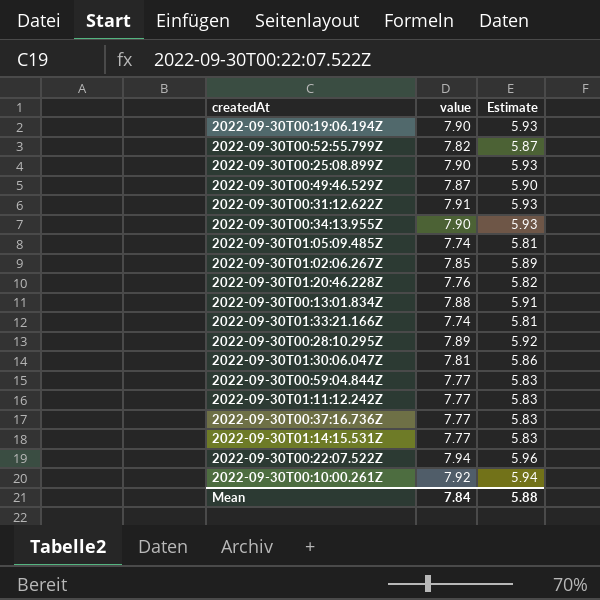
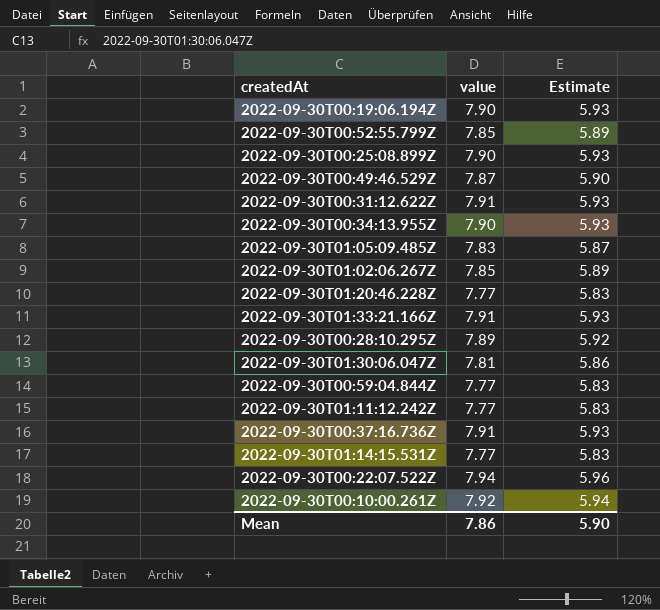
row 2022-09-30T00:13:01.834Z: 7.88 | 5.91 -> none
2022-09-30T00:52:55.799Z | value: 7.82 -> 7.85
2022-09-30T00:52:55.799Z | Estimate: 5.87 -> 5.89
2022-09-30T01:05:09.485Z | value: 7.74 -> 7.83
2022-09-30T01:05:09.485Z | Estimate: 5.81 -> 5.87
2022-09-30T01:20:46.228Z | value: 7.76 -> 7.77
2022-09-30T01:20:46.228Z | Estimate: 5.82 -> 5.83
2022-09-30T01:33:21.166Z | value: 7.74 -> 7.91
2022-09-30T01:33:21.166Z | Estimate: 5.81 -> 5.93
2022-09-30T00:37:16.736Z | value: 7.77 -> 7.91
2022-09-30T00:37:16.736Z | Estimate: 5.83 -> 5.93
Mean | value: 7.84 -> 7.86
Mean | Estimate: 5.88 -> 5.90

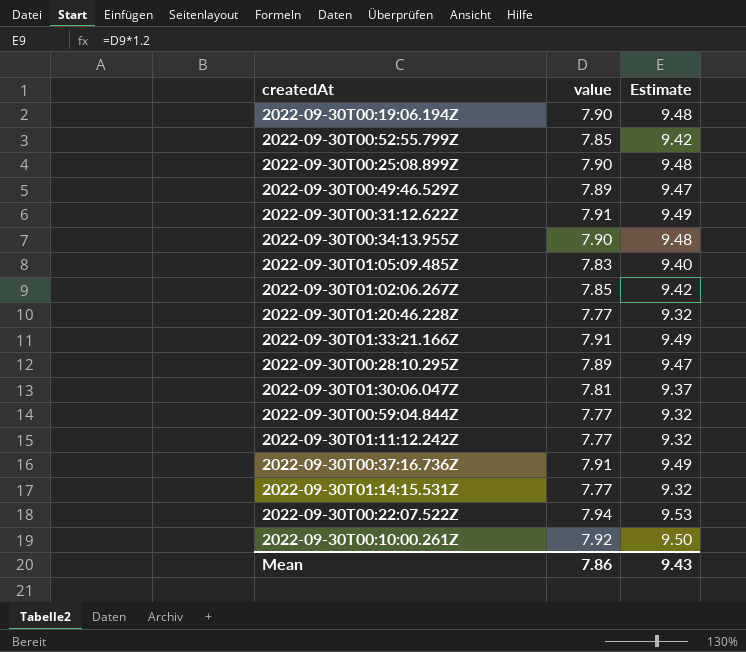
column Estimate | formula: [value] * 0.75 -> [value] * 1.2
2022-09-30T00:49:46.529Z | value: 7.87 -> 7.89
Mean | Estimate: 5.90 -> 9.43

